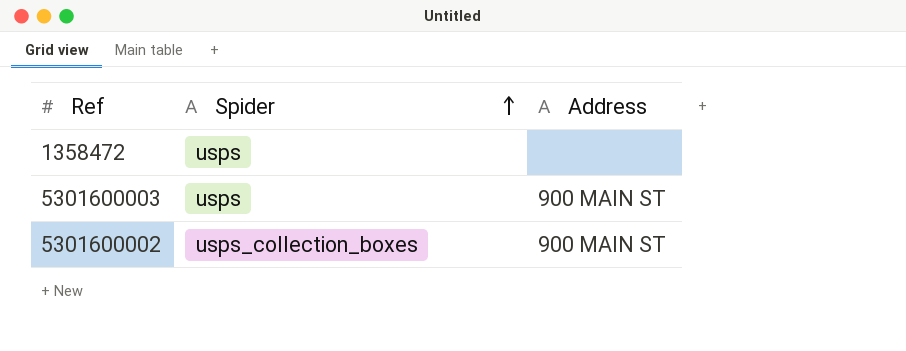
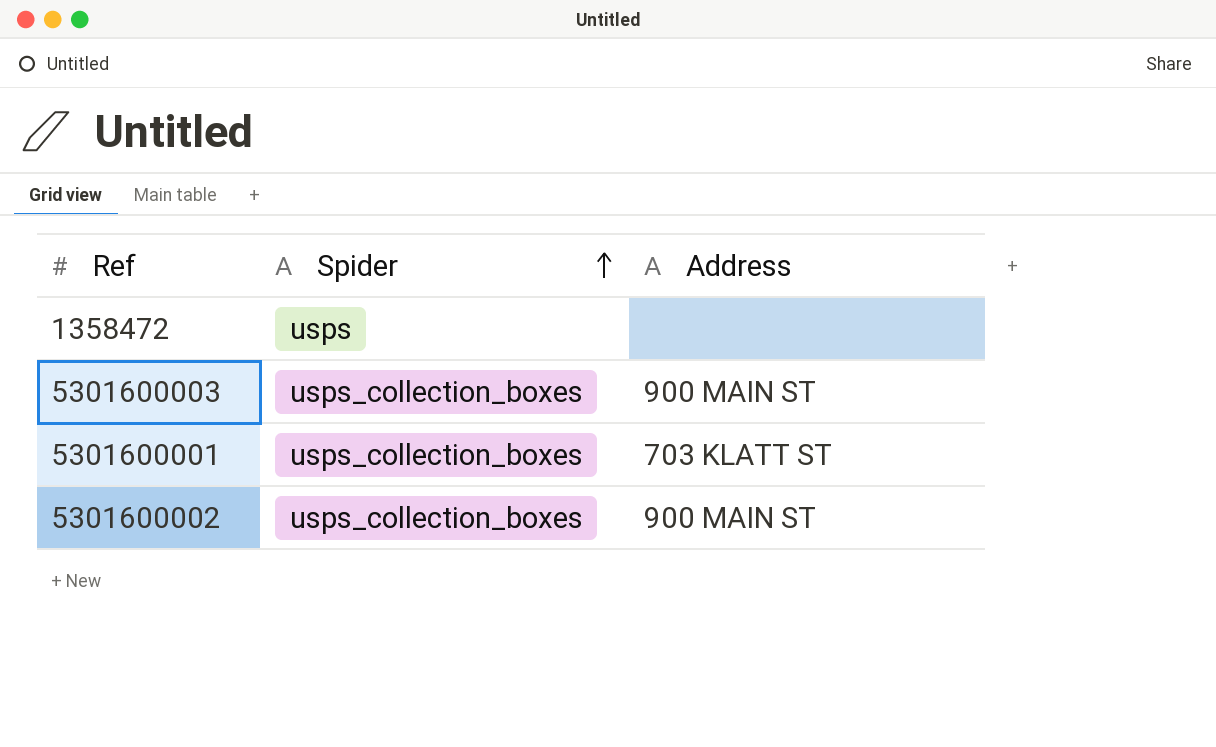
5301600003 | Spider: usps -> usps_collection_boxes
row 5301600001: none -> usps_collection_boxes | 703 KLATT ST

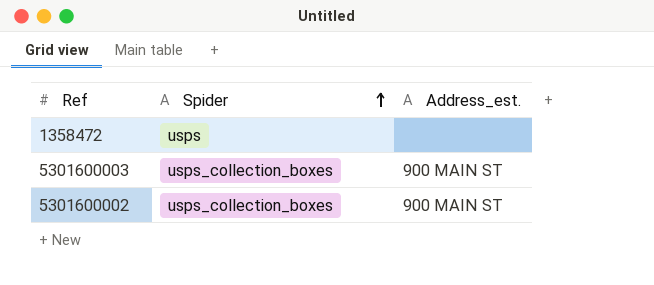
column name: Address -> Address_est.
row 5301600001: usps_collection_boxes | 703 KLATT ST -> none

